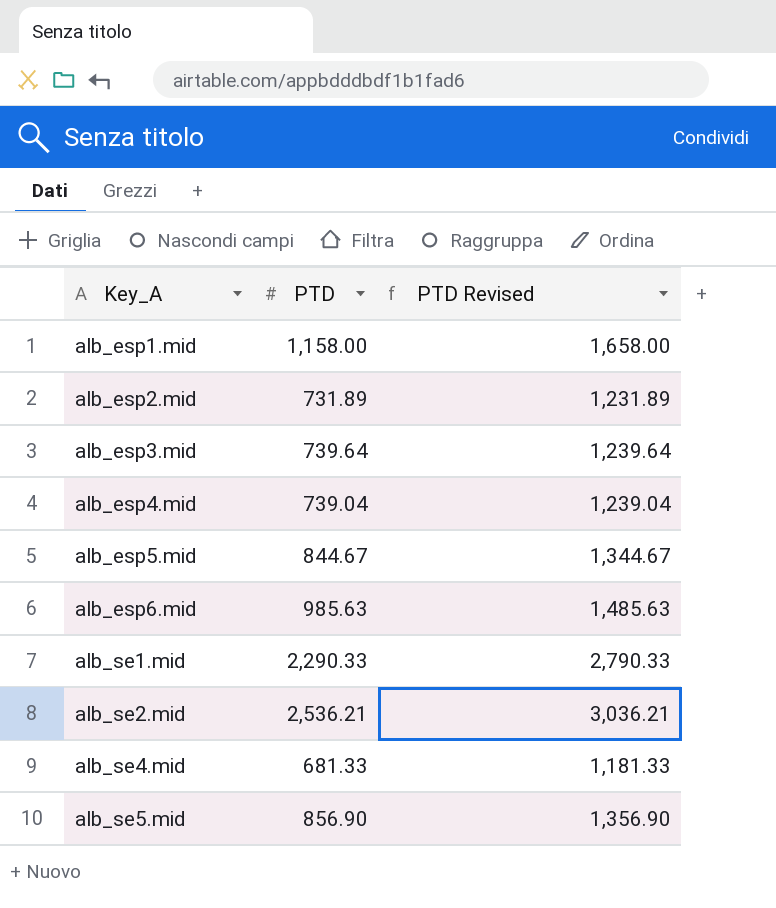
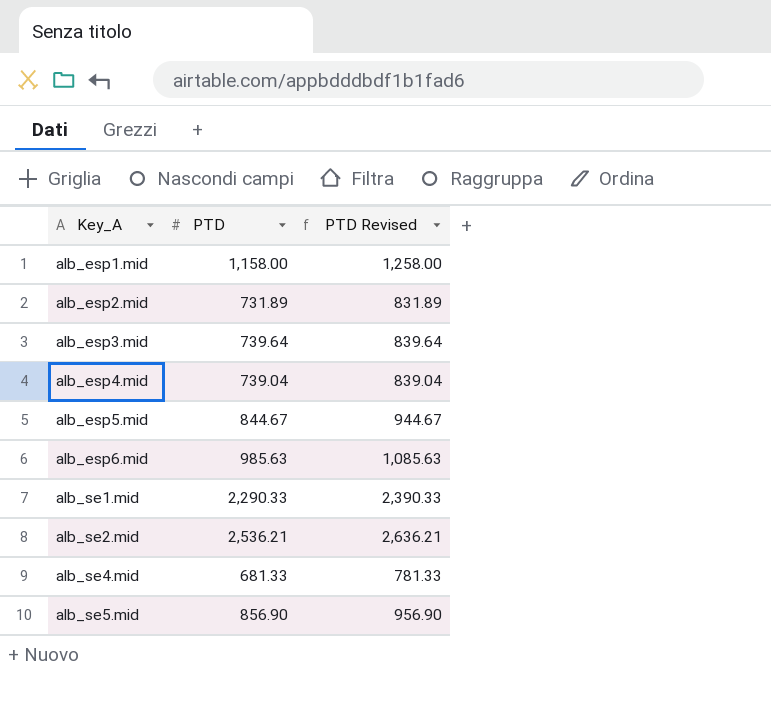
column PTD Revised | formula: [PTD] + 500 -> [PTD] + 100

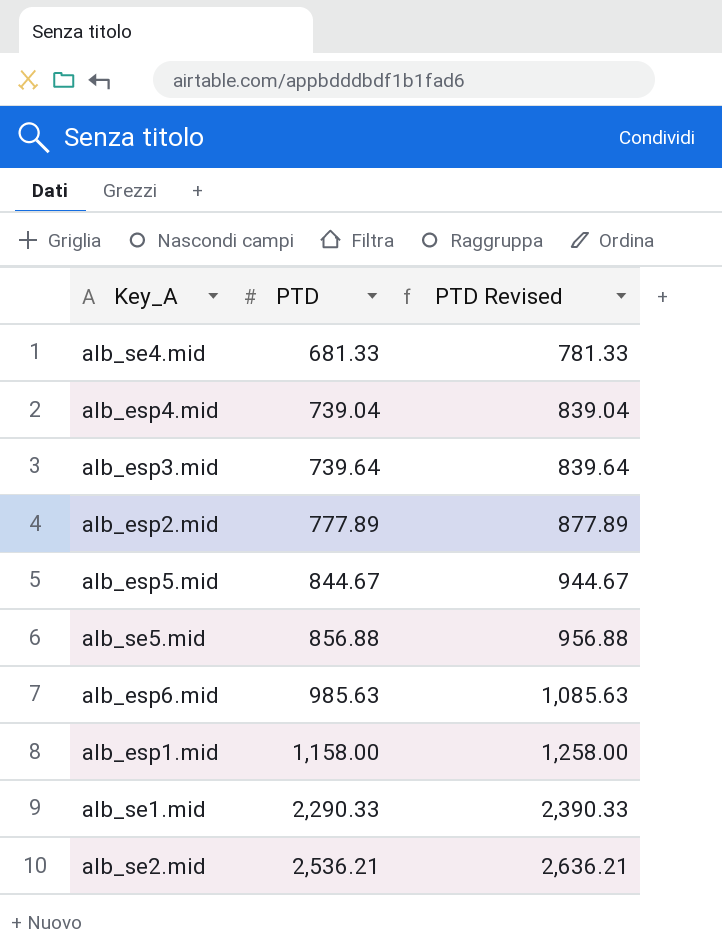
row order: Key_A ascending -> PTD ascending
alb_esp2.mid | PTD: 731.89 -> 777.89
alb_esp2.mid | PTD Revised: 831.89 -> 877.89
alb_se5.mid | PTD: 856.90 -> 856.88
alb_se5.mid | PTD Revised: 956.90 -> 956.88

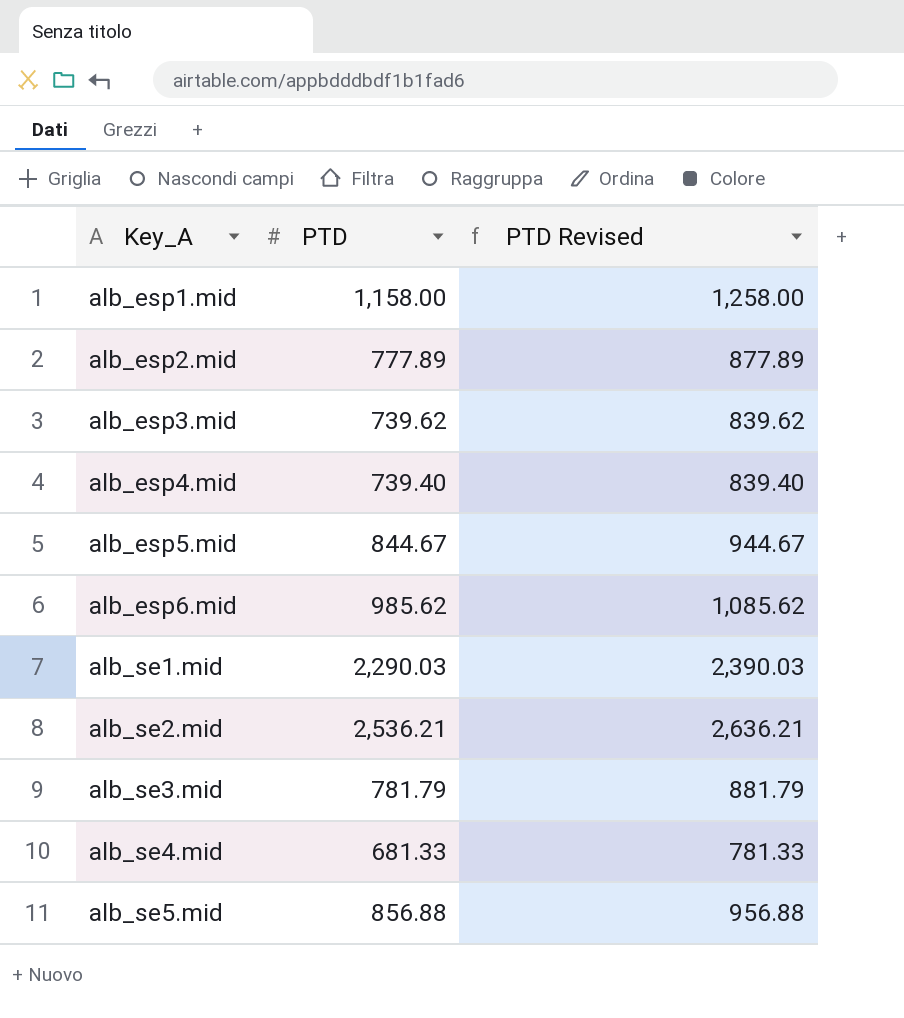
row order: PTD ascending -> Key_A ascending
alb_esp3.mid | PTD: 739.64 -> 739.62
alb_esp3.mid | PTD Revised: 839.64 -> 839.62
alb_esp4.mid | PTD: 739.04 -> 739.40
alb_esp4.mid | PTD Revised: 839.04 -> 839.40
alb_esp6.mid | PTD: 985.63 -> 985.62
alb_esp6.mid | PTD Revised: 1,085.63 -> 1,085.62
alb_se1.mid | PTD: 2,290.33 -> 2,290.03
alb_se1.mid | PTD Revised: 2,390.33 -> 2,390.03
row alb_se3.mid: none -> 781.79 | 881.79

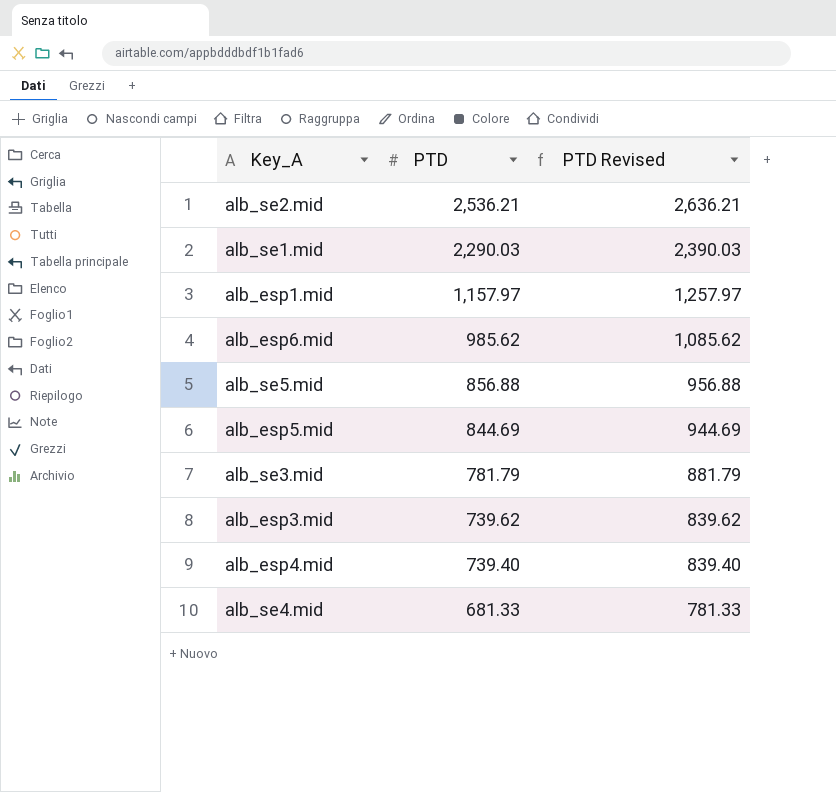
row order: Key_A ascending -> PTD descending
row alb_esp2.mid: 777.89 | 877.89 -> none
alb_esp1.mid | PTD: 1,158.00 -> 1,157.97
alb_esp1.mid | PTD Revised: 1,258.00 -> 1,257.97
alb_esp5.mid | PTD: 844.67 -> 844.69
alb_esp5.mid | PTD Revised: 944.67 -> 944.69

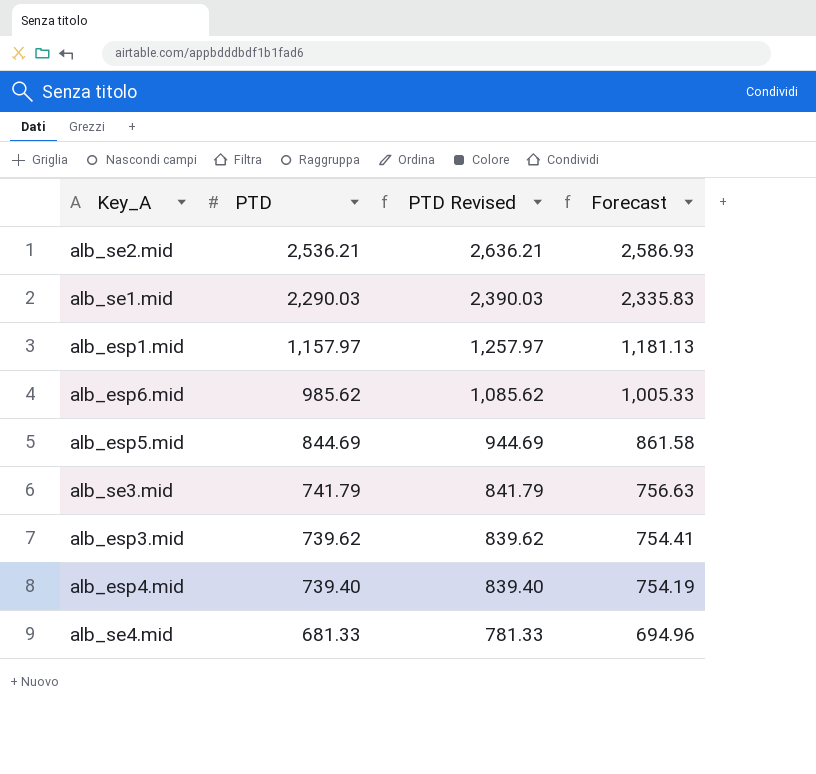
column Forecast | formula: none -> [PTD] * 1.02
row alb_se5.mid: 856.88 | 956.88 -> none
alb_se3.mid | PTD: 781.79 -> 741.79
alb_se3.mid | PTD Revised: 881.79 -> 841.79

